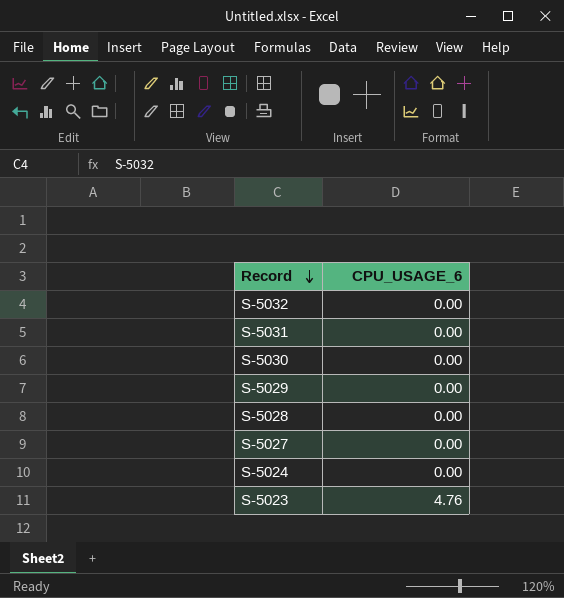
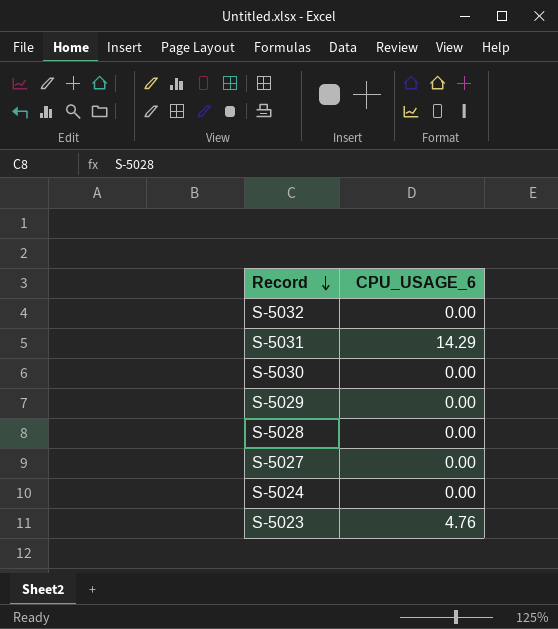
S-5031 | CPU_USAGE_6: 0.00 -> 14.29

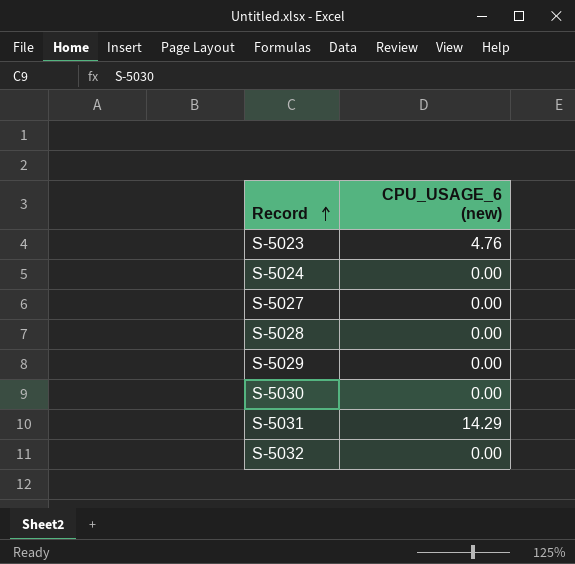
row order: Record descending -> Record ascending
column name: CPU_USAGE_6 -> CPU_USAGE_6 (new)

